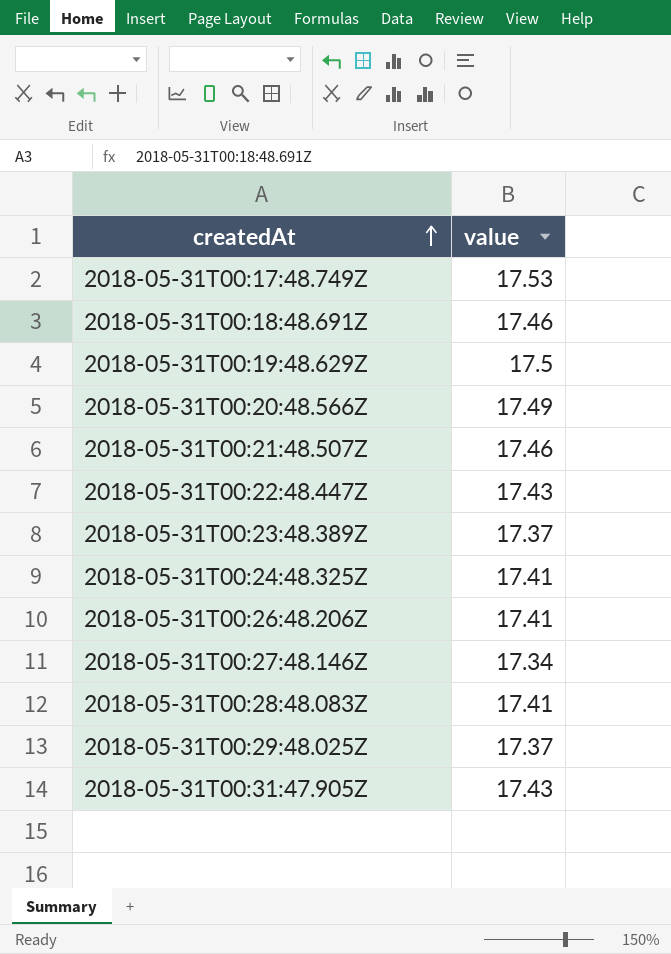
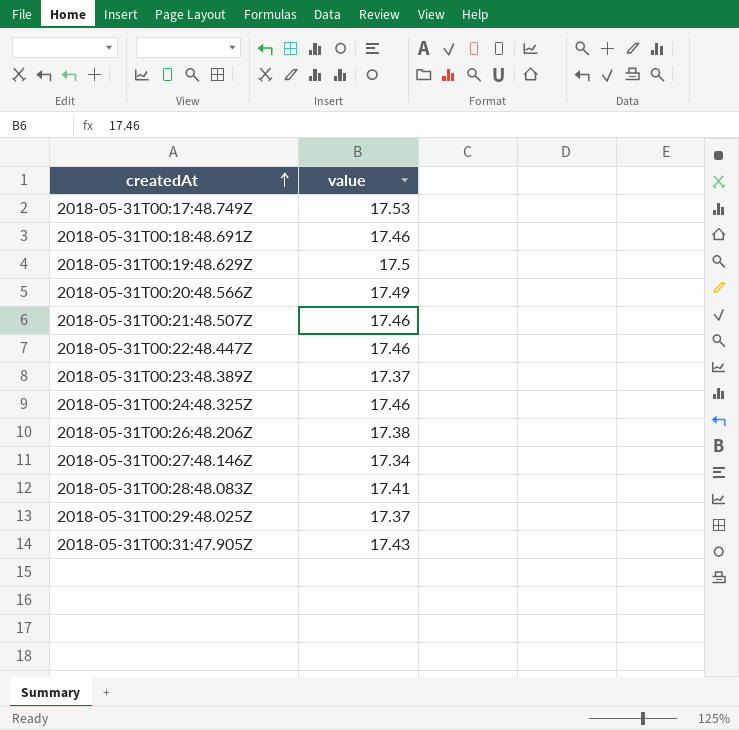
2018-05-31T00:22:48.447Z | value: 17.43 -> 17.46
2018-05-31T00:24:48.325Z | value: 17.41 -> 17.46
2018-05-31T00:26:48.206Z | value: 17.41 -> 17.38

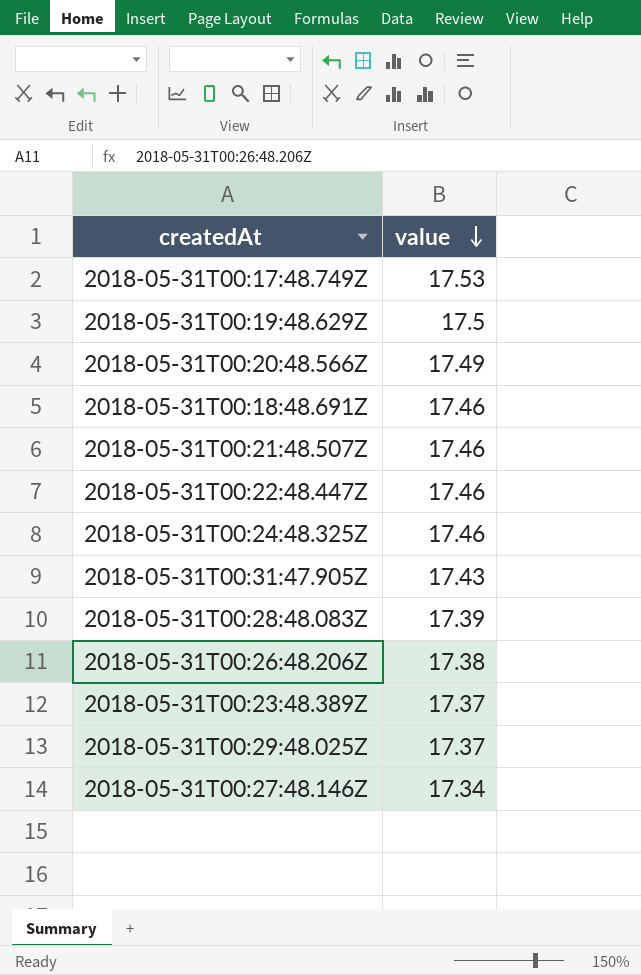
row order: createdAt ascending -> value descending
2018-05-31T00:28:48.083Z | value: 17.41 -> 17.39

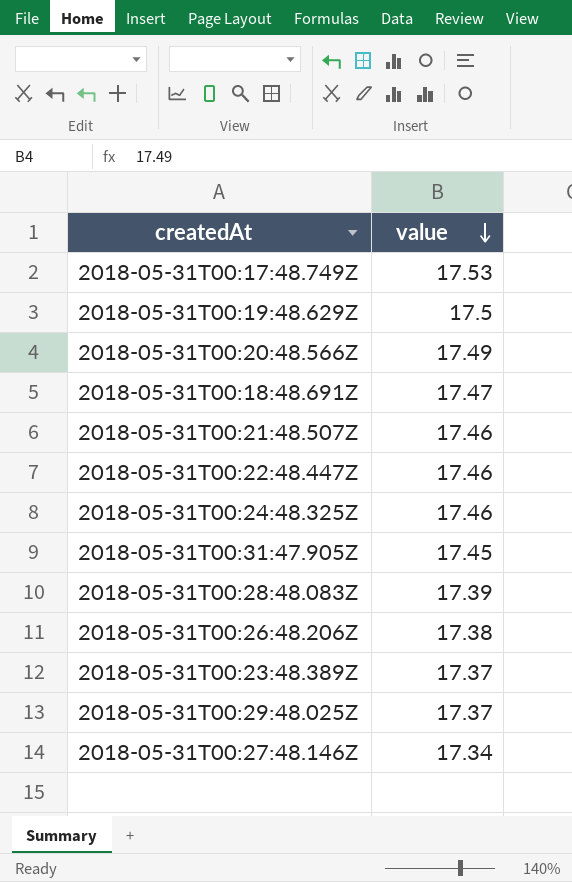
2018-05-31T00:18:48.691Z | value: 17.46 -> 17.47
2018-05-31T00:31:47.905Z | value: 17.43 -> 17.45

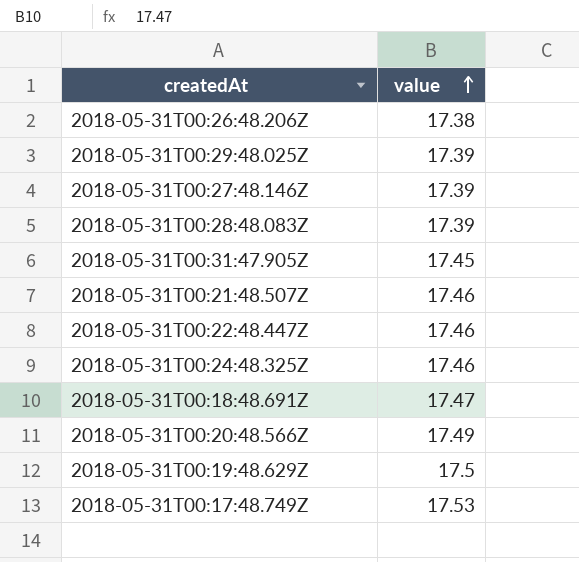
row order: value descending -> value ascending
row 2018-05-31T00:23:48.389Z: 17.37 -> none
2018-05-31T00:29:48.025Z | value: 17.37 -> 17.39
2018-05-31T00:27:48.146Z | value: 17.34 -> 17.39

